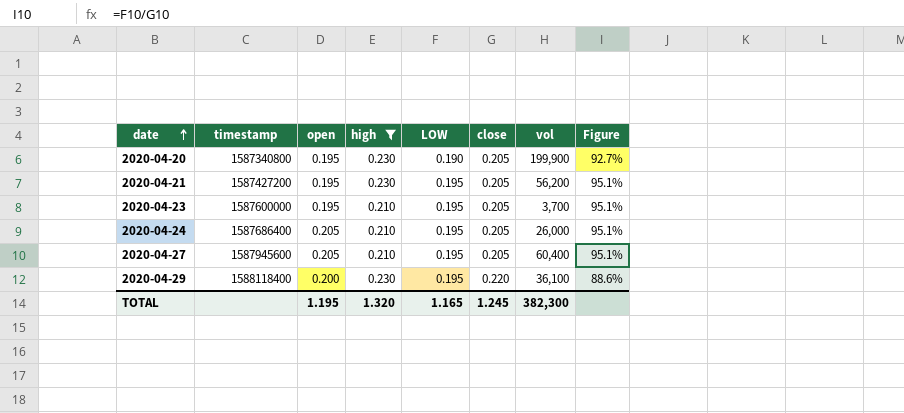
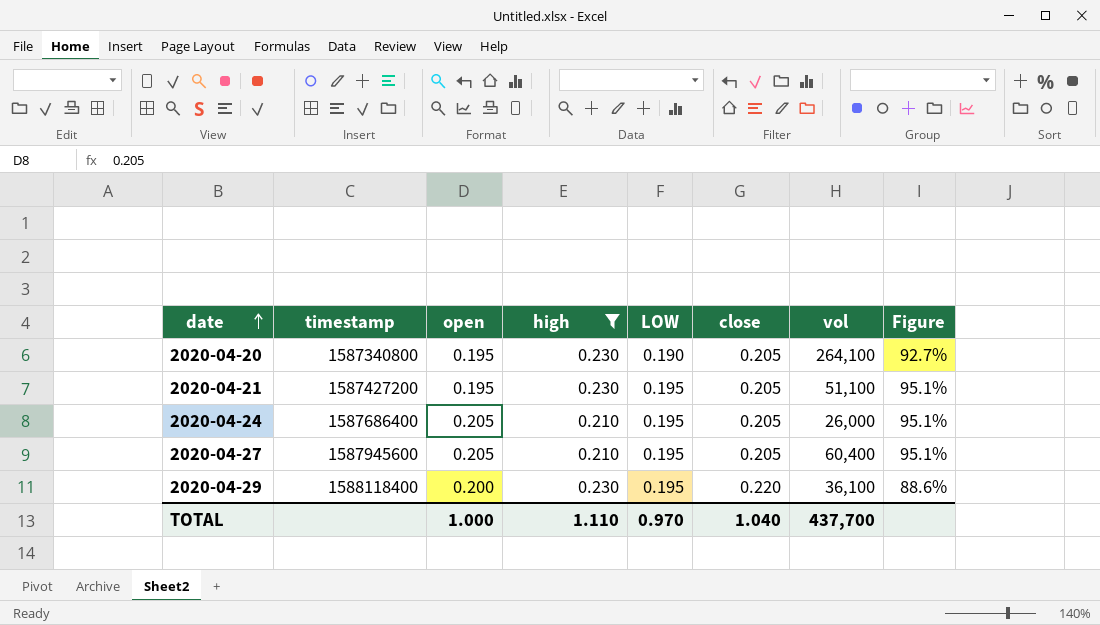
row 2020-04-23: 1587600000 | 0.195 | 0.210 | 0.195 | 0.205 | 3,700 | 95.1% -> none
2020-04-20 | vol: 199,900 -> 264,100
2020-04-21 | vol: 56,200 -> 51,100
TOTAL | open: 1.195 -> 1.000
TOTAL | high: 1.320 -> 1.110
TOTAL | LOW: 1.165 -> 0.970
TOTAL | close: 1.245 -> 1.040
TOTAL | vol: 382,300 -> 437,700

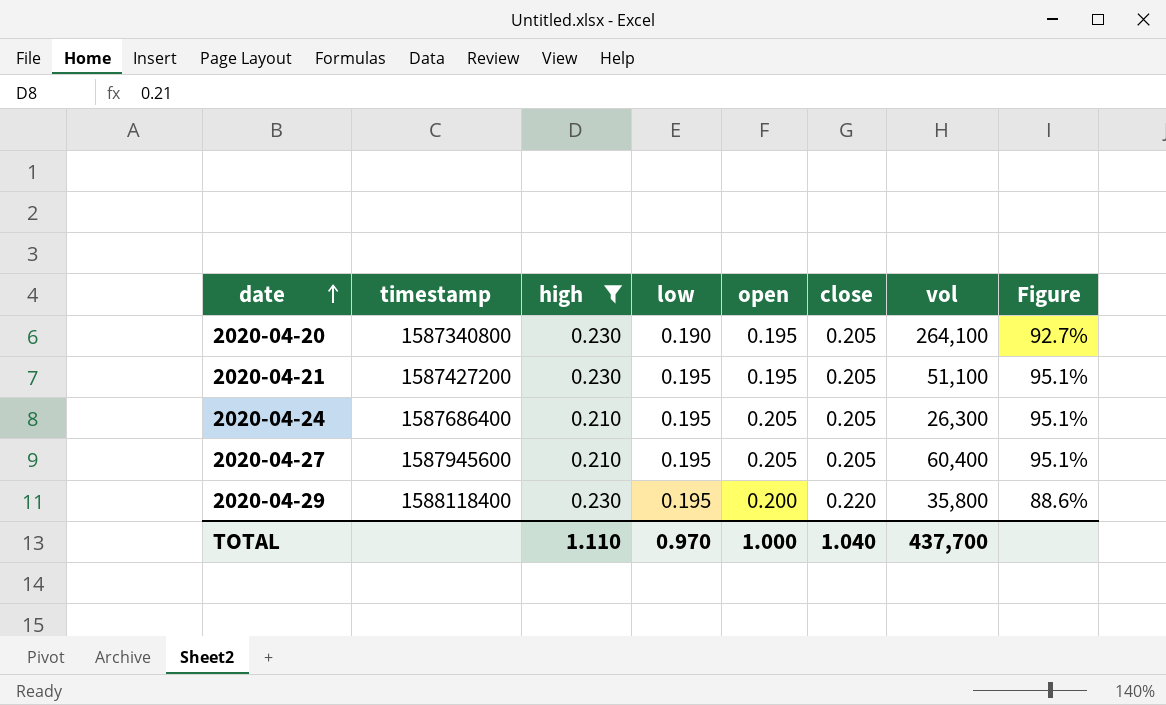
column name: LOW -> low
column open | position: 3 -> 5
2020-04-24 | vol: 26,000 -> 26,300
2020-04-29 | vol: 36,100 -> 35,800

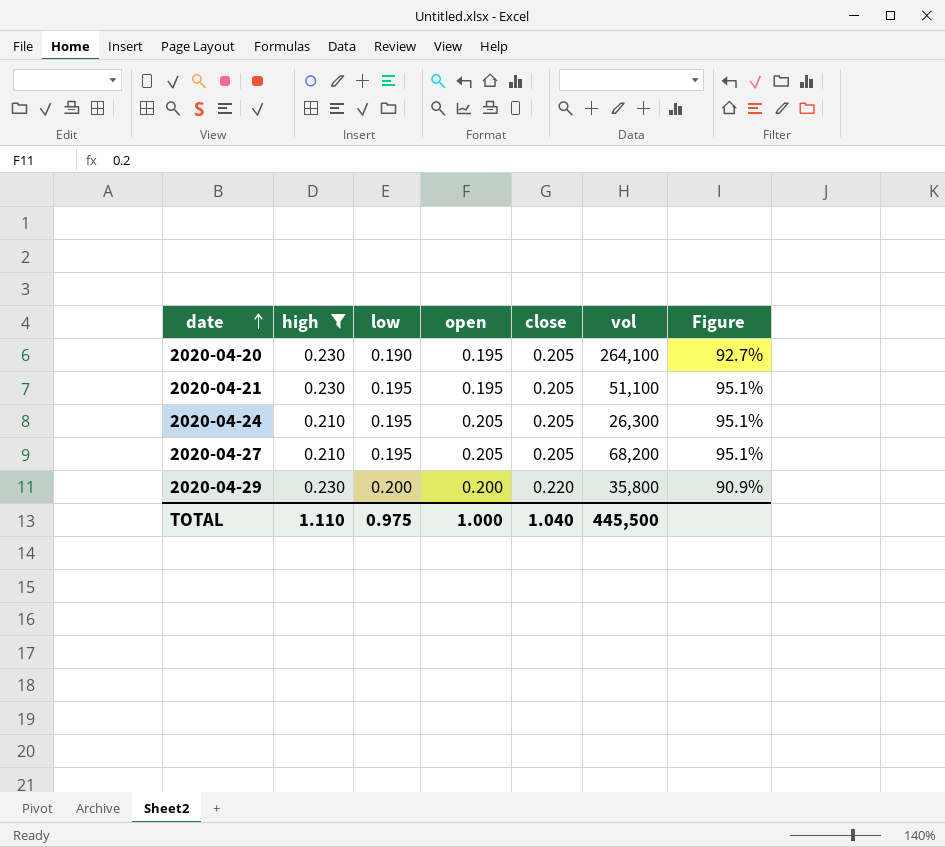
column timestamp | position: 2 -> none
2020-04-27 | vol: 60,400 -> 68,200
2020-04-29 | low: 0.195 -> 0.200
2020-04-29 | Figure: 88.6% -> 90.9%
TOTAL | low: 0.970 -> 0.975
TOTAL | vol: 437,700 -> 445,500

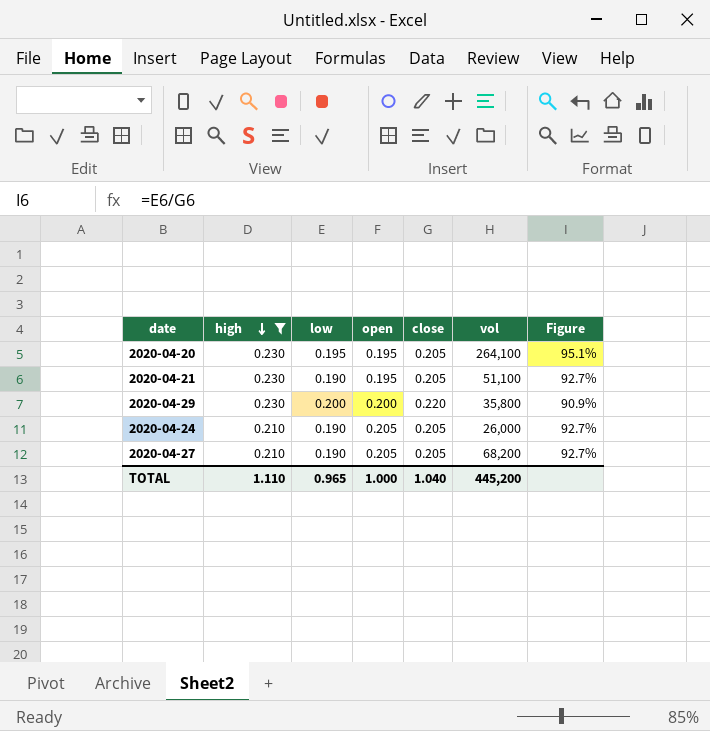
row order: date ascending -> high descending
2020-04-20 | low: 0.190 -> 0.195
2020-04-20 | Figure: 92.7% -> 95.1%
2020-04-21 | low: 0.195 -> 0.190
2020-04-21 | Figure: 95.1% -> 92.7%
2020-04-24 | low: 0.195 -> 0.190
2020-04-24 | vol: 26,300 -> 26,000
2020-04-24 | Figure: 95.1% -> 92.7%
2020-04-27 | low: 0.195 -> 0.190
2020-04-27 | Figure: 95.1% -> 92.7%
TOTAL | low: 0.975 -> 0.965
TOTAL | vol: 445,500 -> 445,200

